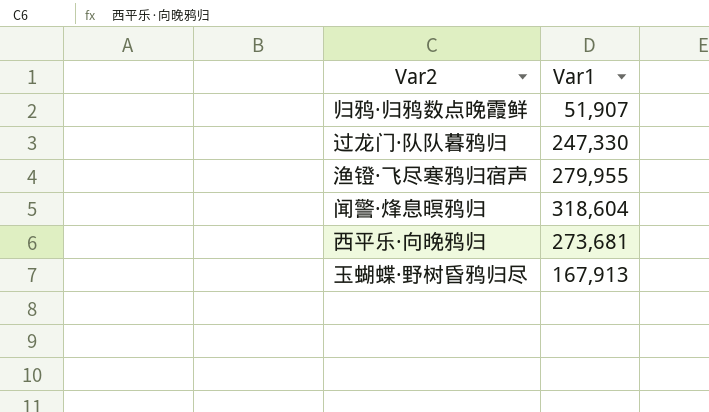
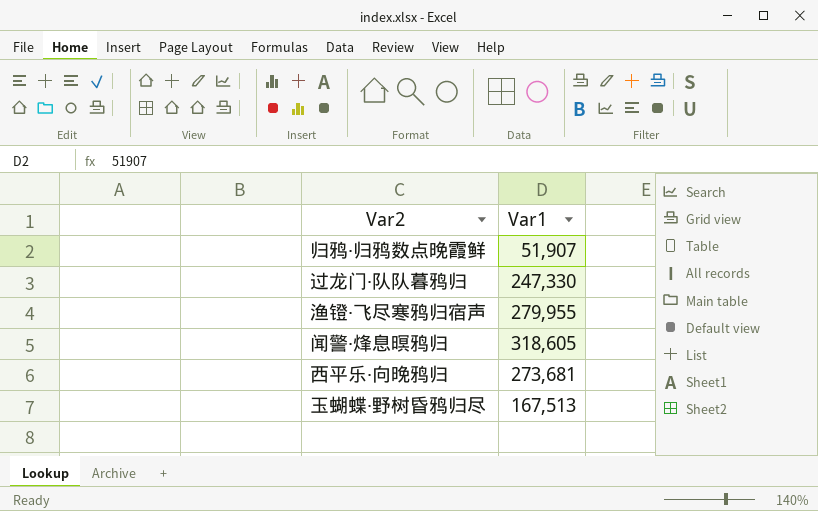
闻警·烽息暝鸦归 | Var1: 318,604 -> 318,605
玉蝴蝶·野树昏鸦归尽 | Var1: 167,913 -> 167,513

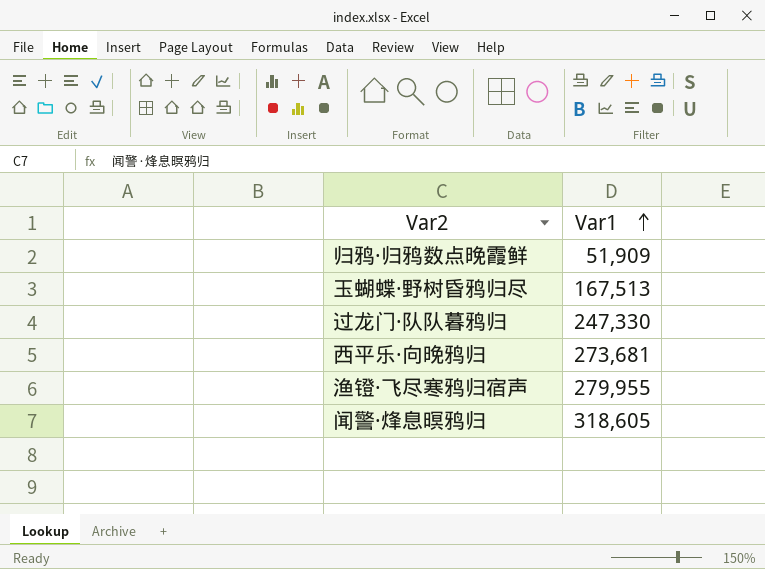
row order: none -> Var1 ascending
归鸦·归鸦数点晚霞鲜 | Var1: 51,907 -> 51,909

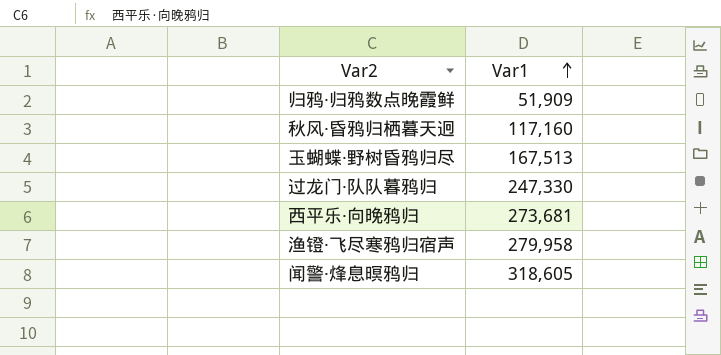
row 秋风·昏鸦归栖暮天迥: none -> 117,160
渔镫·飞尽寒鸦归宿声 | Var1: 279,955 -> 279,958

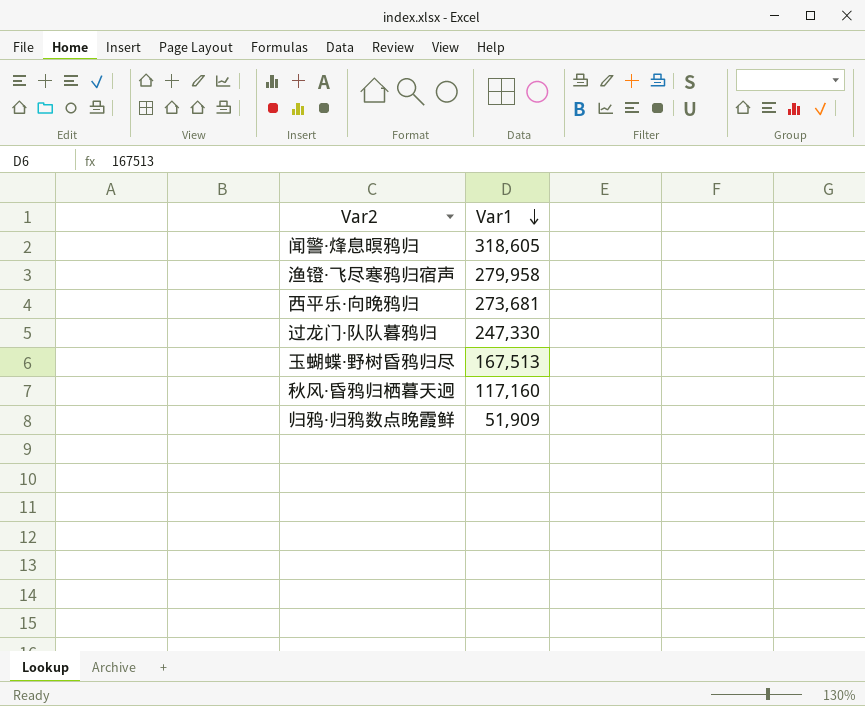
row order: Var1 ascending -> Var1 descending

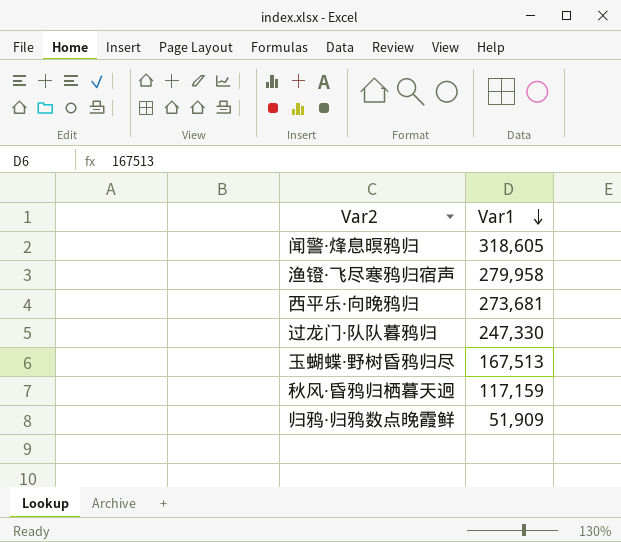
秋风·昏鸦归栖暮天迥 | Var1: 117,160 -> 117,159

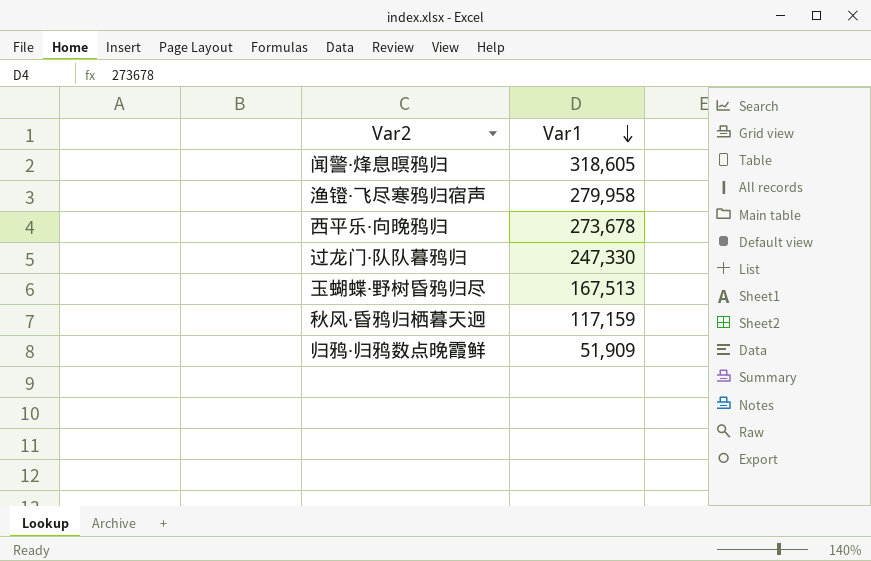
西平乐·向晚鸦归 | Var1: 273,681 -> 273,678

